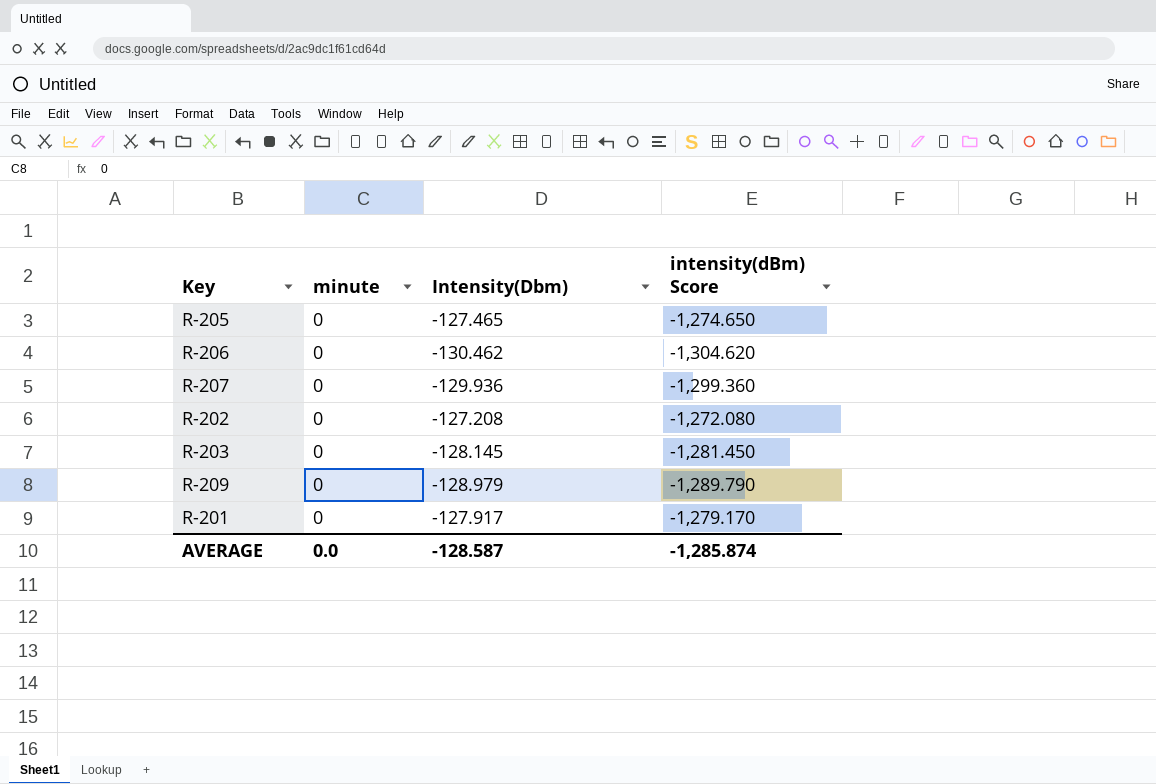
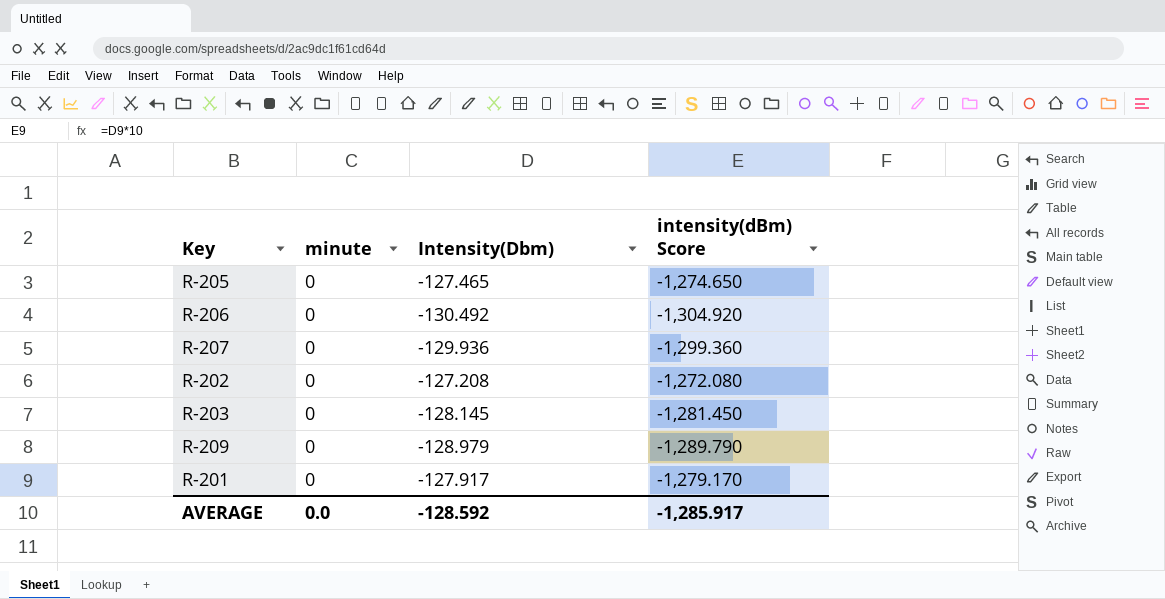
R-206 | Intensity(Dbm): -130.462 -> -130.492
R-206 | intensity(dBm) Score: -1,304.620 -> -1,304.920
AVERAGE | Intensity(Dbm): -128.587 -> -128.592
AVERAGE | intensity(dBm) Score: -1,285.874 -> -1,285.917

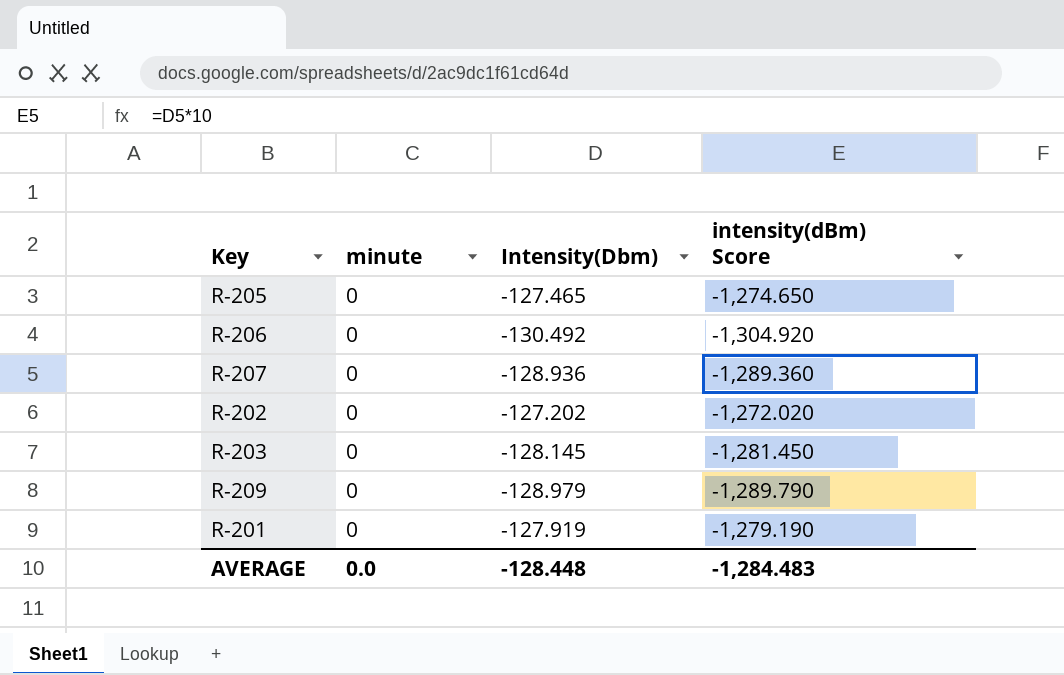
R-207 | Intensity(Dbm): -129.936 -> -128.936
R-207 | intensity(dBm) Score: -1,299.360 -> -1,289.360
R-202 | Intensity(Dbm): -127.208 -> -127.202
R-202 | intensity(dBm) Score: -1,272.080 -> -1,272.020
R-201 | Intensity(Dbm): -127.917 -> -127.919
R-201 | intensity(dBm) Score: -1,279.170 -> -1,279.190
AVERAGE | Intensity(Dbm): -128.592 -> -128.448
AVERAGE | intensity(dBm) Score: -1,285.917 -> -1,284.483

